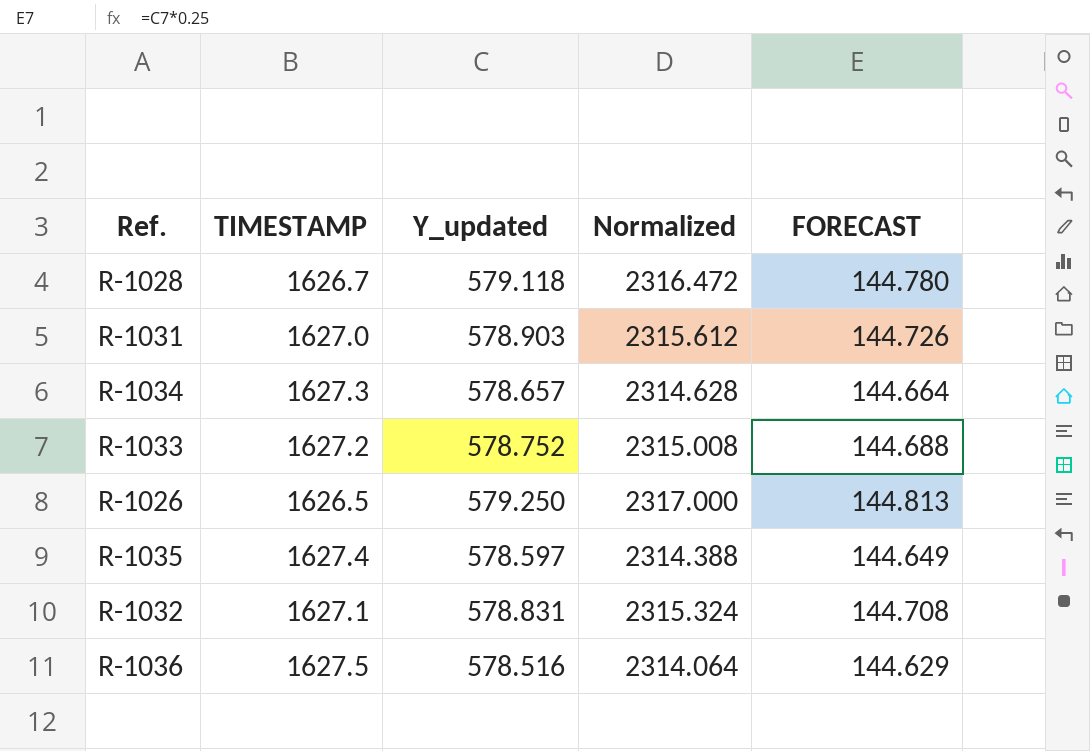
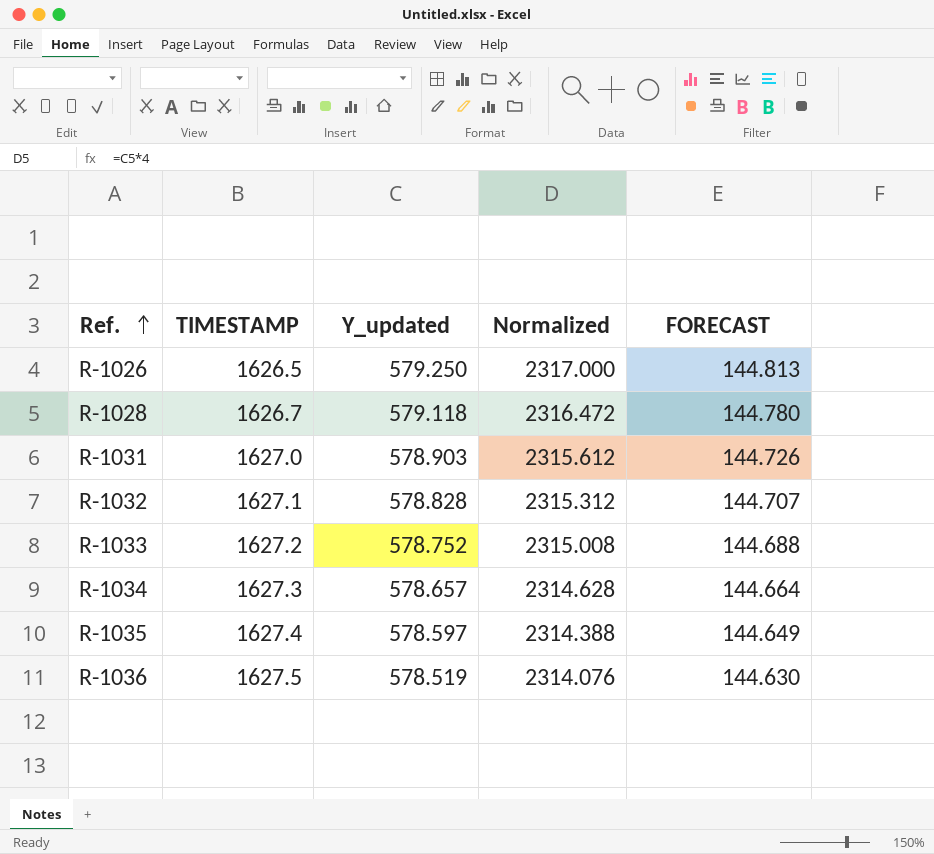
row order: none -> Ref. ascending
R-1032 | Y_updated: 578.831 -> 578.828
R-1032 | Normalized: 2315.324 -> 2315.312
R-1032 | FORECAST: 144.708 -> 144.707
R-1036 | Y_updated: 578.516 -> 578.519
R-1036 | Normalized: 2314.064 -> 2314.076
R-1036 | FORECAST: 144.629 -> 144.630

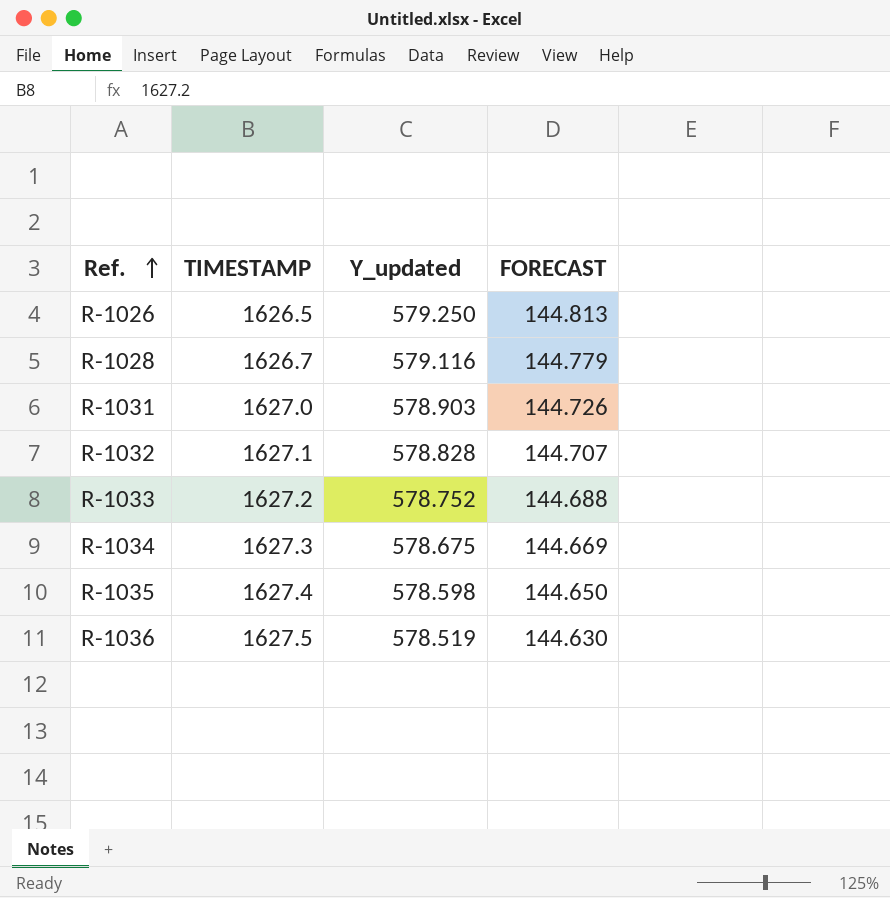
column Normalized | formula: [Y_updated] * 4 -> none
R-1028 | Y_updated: 579.118 -> 579.116
R-1028 | FORECAST: 144.780 -> 144.779
R-1034 | Y_updated: 578.657 -> 578.675
R-1034 | FORECAST: 144.664 -> 144.669
R-1035 | Y_updated: 578.597 -> 578.598
R-1035 | FORECAST: 144.649 -> 144.650

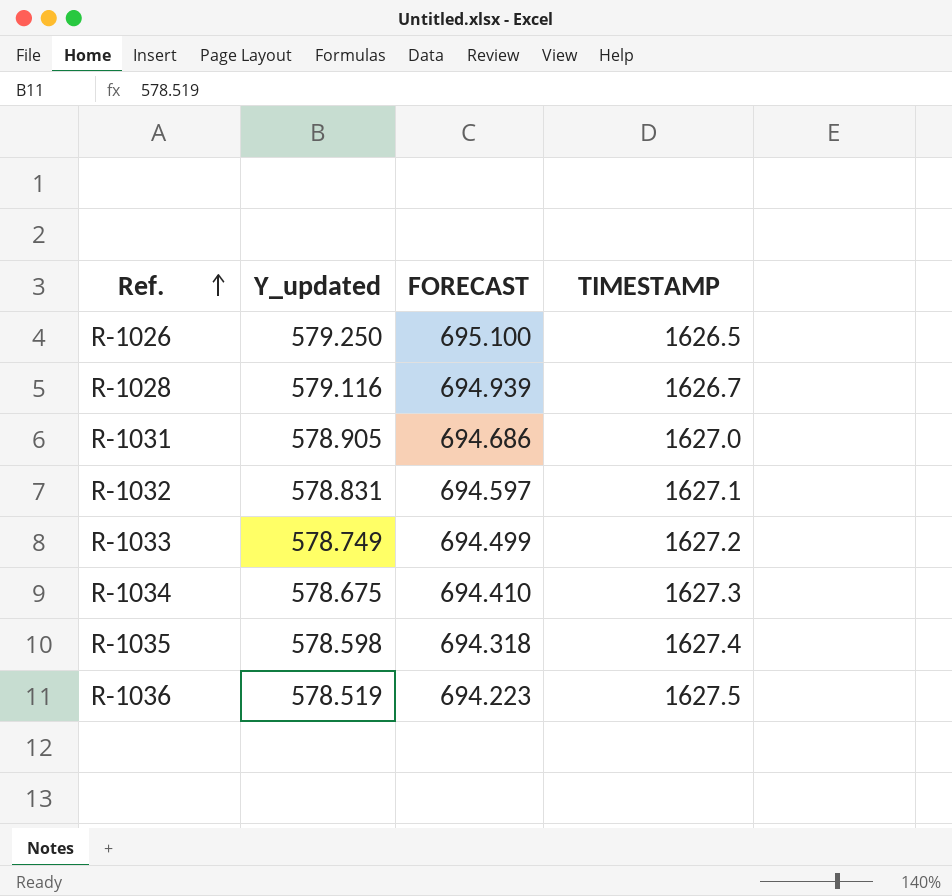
column FORECAST | formula: [Y_updated] * 0.25 -> [Y_updated] * 1.2
column TIMESTAMP | position: 2 -> 4
R-1031 | Y_updated: 578.903 -> 578.905
R-1032 | Y_updated: 578.828 -> 578.831
R-1033 | Y_updated: 578.752 -> 578.749

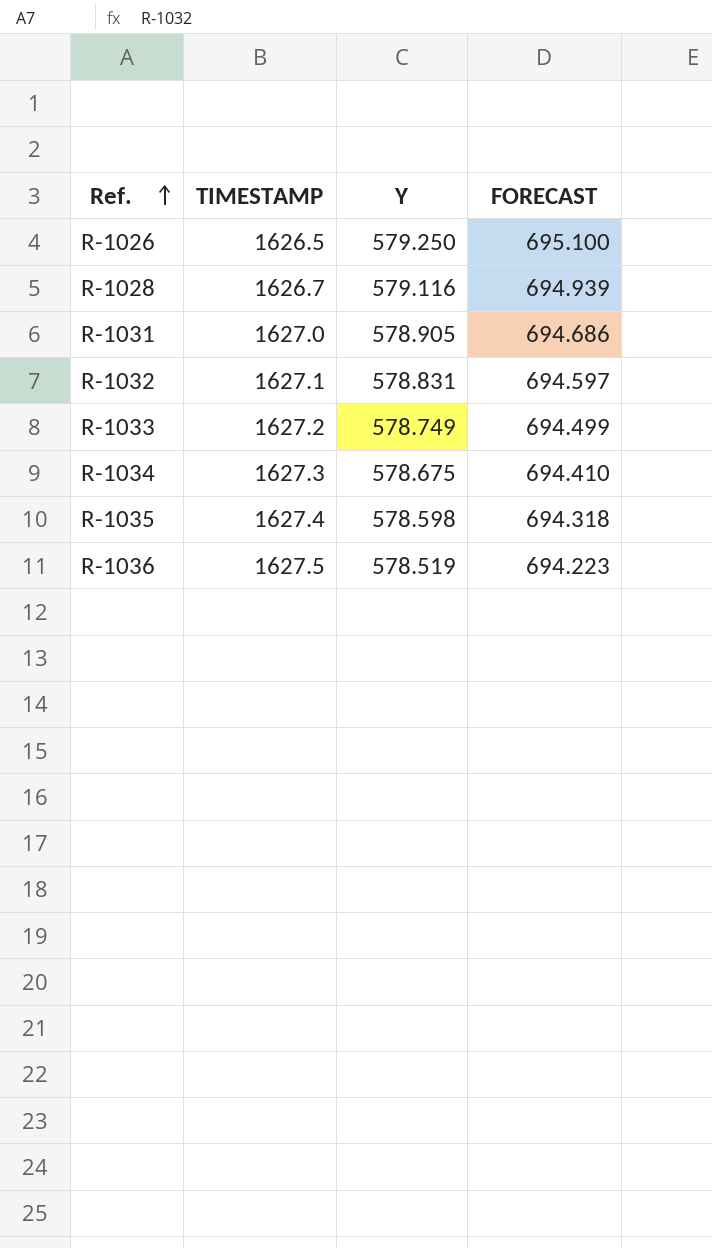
column TIMESTAMP | position: 4 -> 2
column name: Y_updated -> Y

